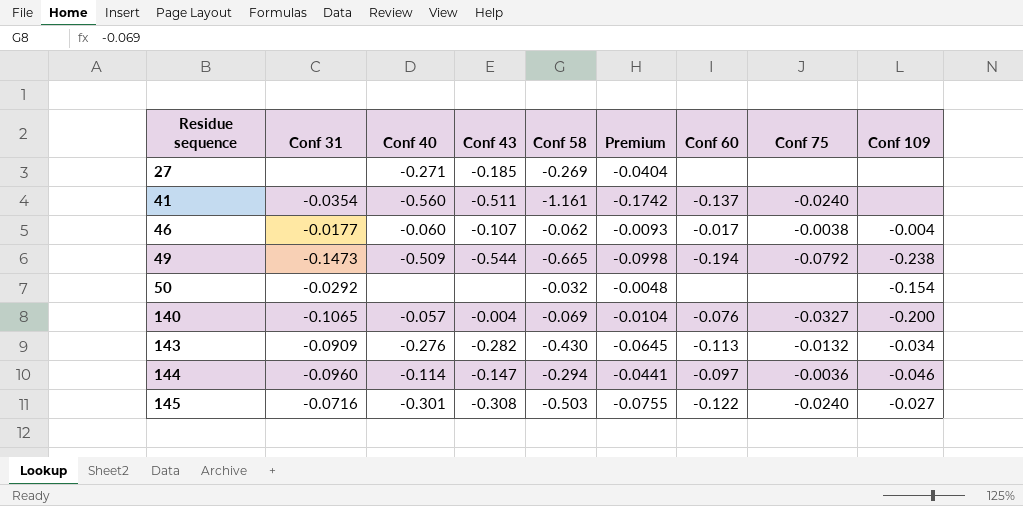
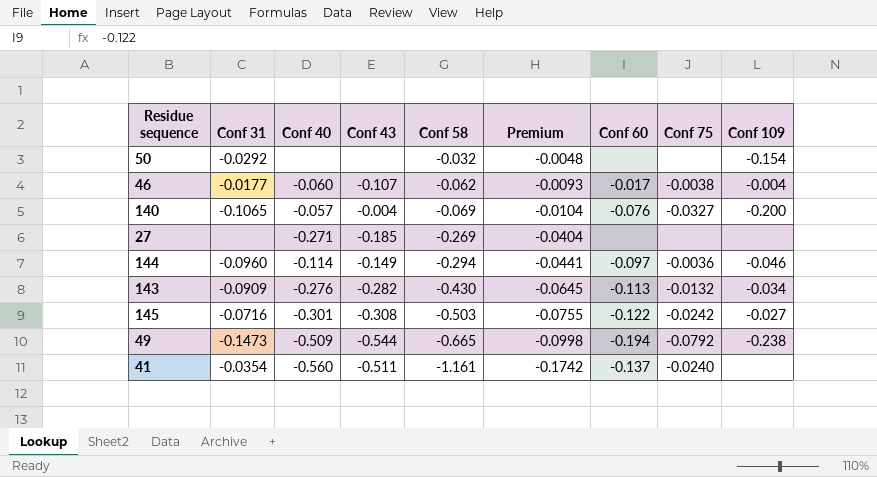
row order: Residue sequence ascending -> Conf 58 descending
144 | Conf 43: -0.147 -> -0.149
145 | Conf 75: -0.0240 -> -0.0242

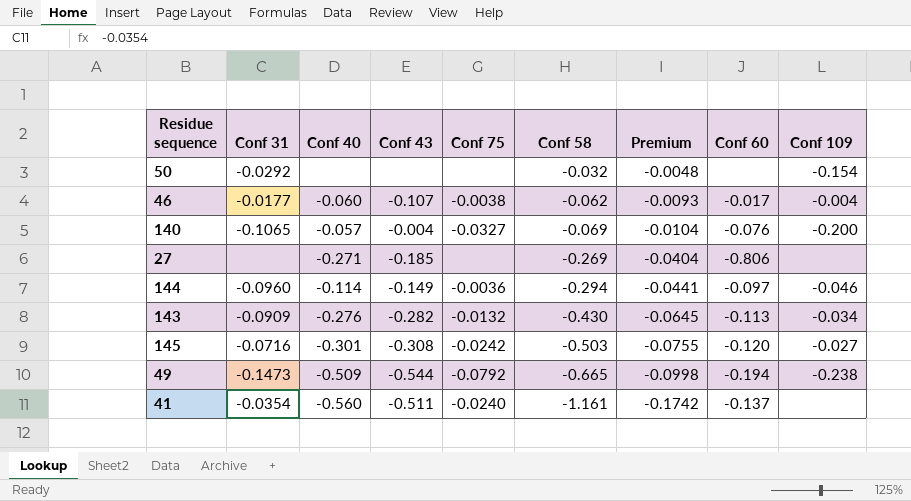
column Conf 75 | position: 8 -> 5
27 | Conf 60: none -> -0.806
145 | Conf 60: -0.122 -> -0.120

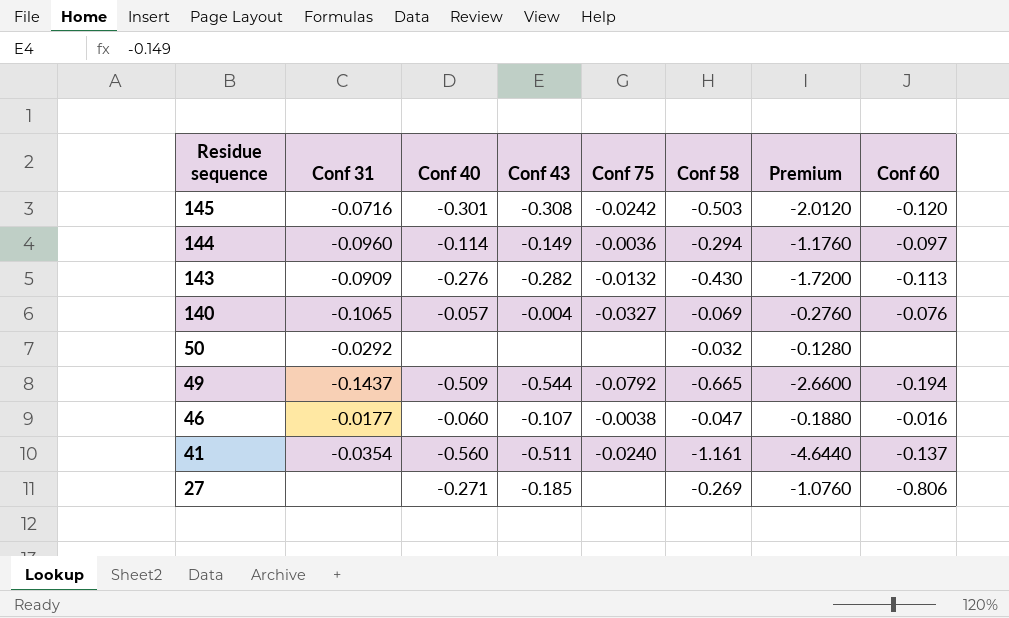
row order: Conf 58 descending -> Residue sequence descending
column Conf 109 | position: 9 -> none
column Premium | formula: [Conf 58] * 0.15 -> [Conf 58] * 4
49 | Conf 31: -0.1473 -> -0.1437
46 | Conf 58: -0.062 -> -0.047
46 | Conf 60: -0.017 -> -0.016

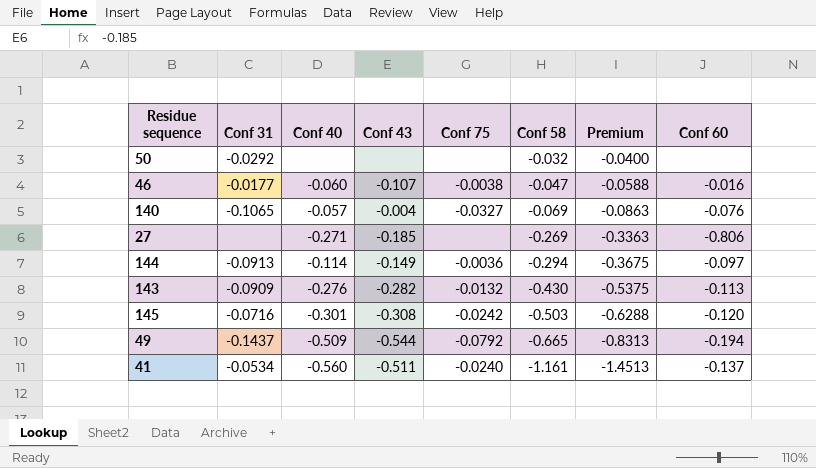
row order: Residue sequence descending -> Conf 58 descending
column Premium | formula: [Conf 58] * 4 -> [Conf 58] * 1.25
144 | Conf 31: -0.0960 -> -0.0913
41 | Conf 31: -0.0354 -> -0.0534

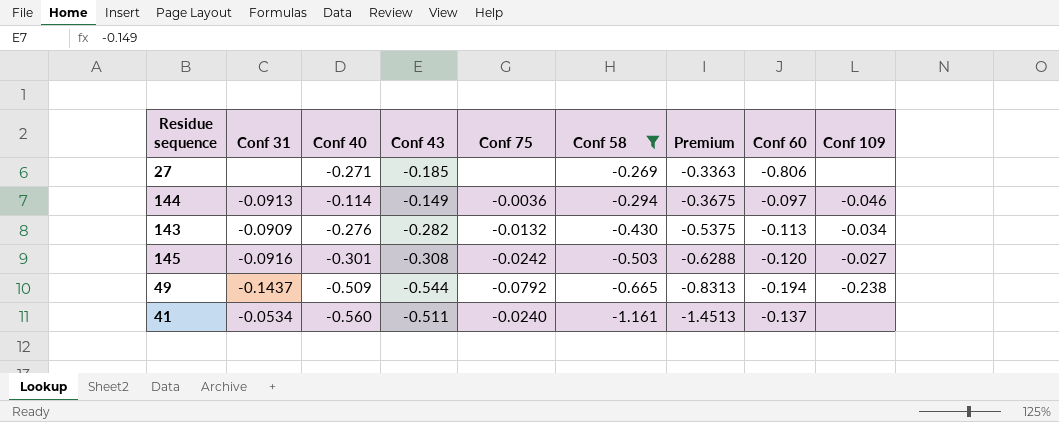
filter: none -> Conf 58 <= -0.269
column Conf 109 | position: none -> 9
145 | Conf 31: -0.0716 -> -0.0916

